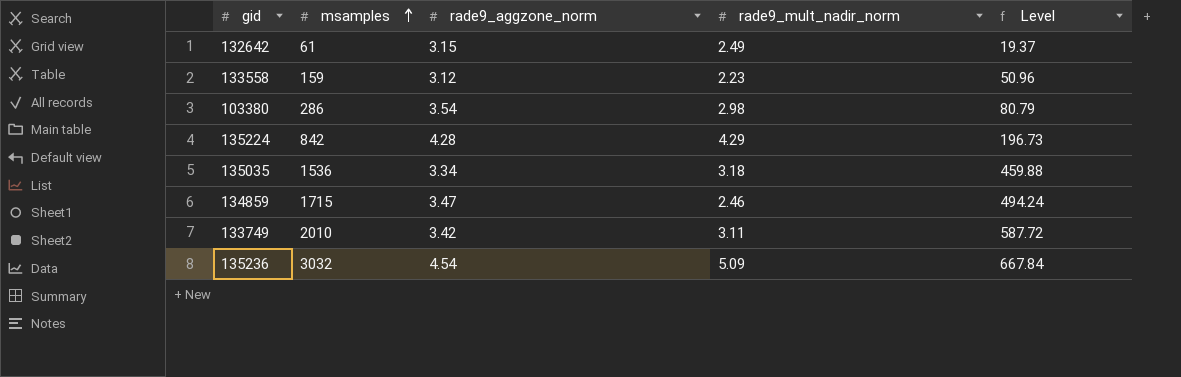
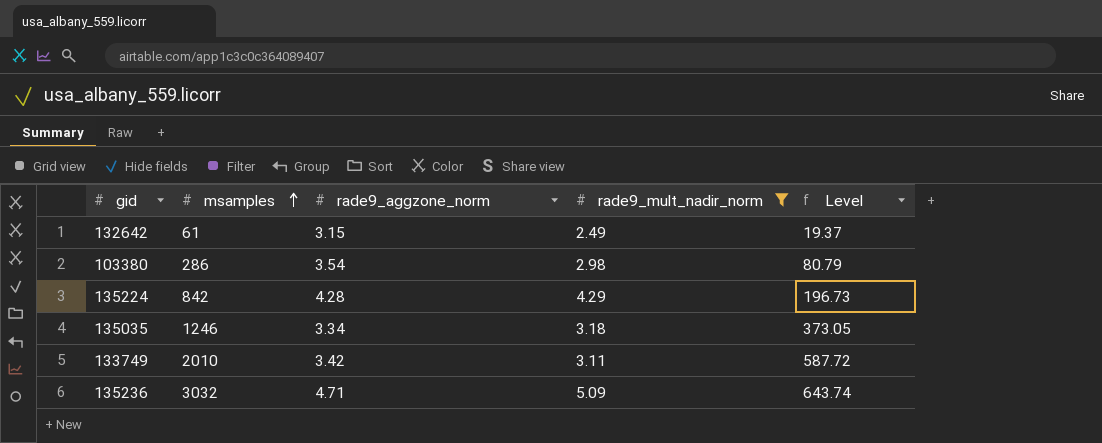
filter: none -> rade9_mult_nadir_norm >= 2.49
135035 | msamples: 1536 -> 1246
135035 | Level: 459.88 -> 373.05
135236 | rade9_aggzone_norm: 4.54 -> 4.71
135236 | Level: 667.84 -> 643.74

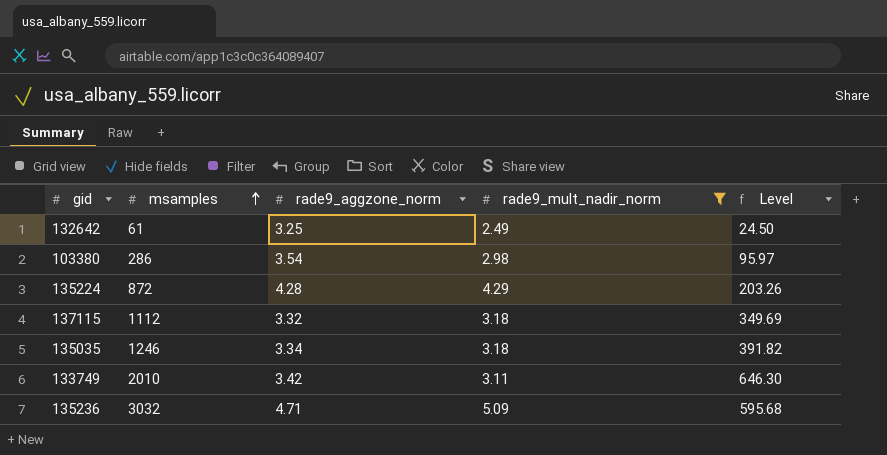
column Level | formula: [msamples] / [rade9_aggzone_norm] -> [msamples] / [rade9_mult_nadir_norm]
132642 | rade9_aggzone_norm: 3.15 -> 3.25
135224 | msamples: 842 -> 872
row 137115: none -> 1112 | 3.32 | 3.18 | 349.69

